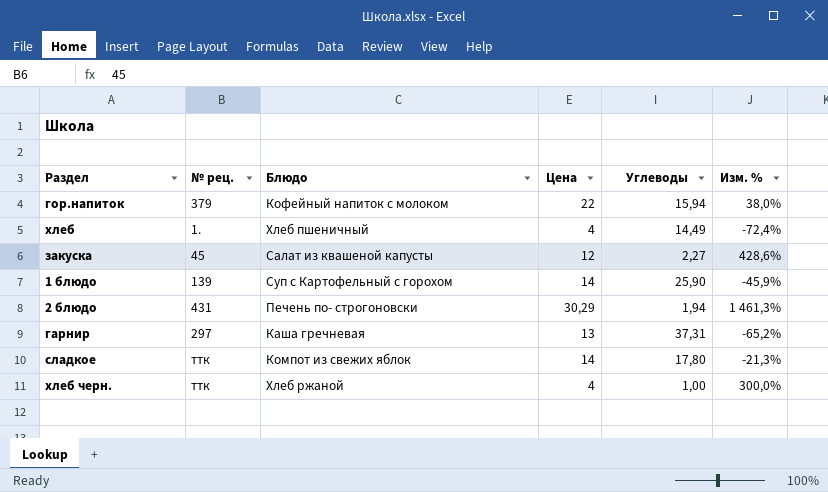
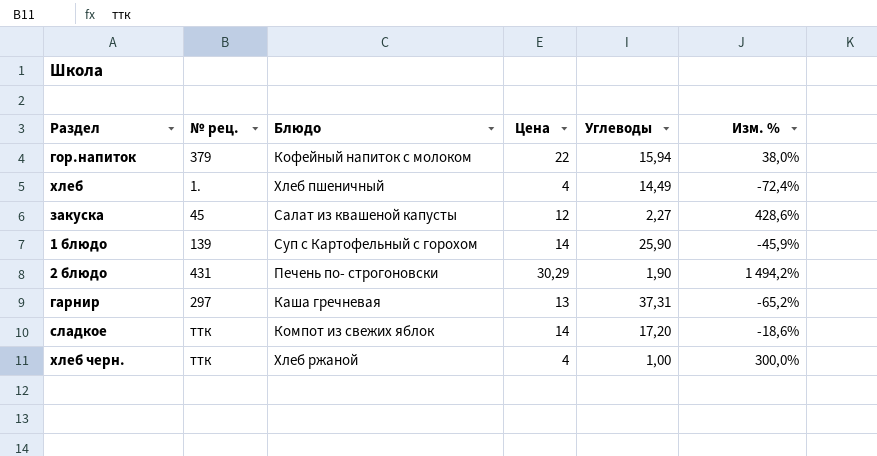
2 блюдо | Углеводы: 1,94 -> 1,90
2 блюдо | Изм. %: 1 461,3% -> 1 494,2%
сладкое | Углеводы: 17,80 -> 17,20
сладкое | Изм. %: -21,3% -> -18,6%

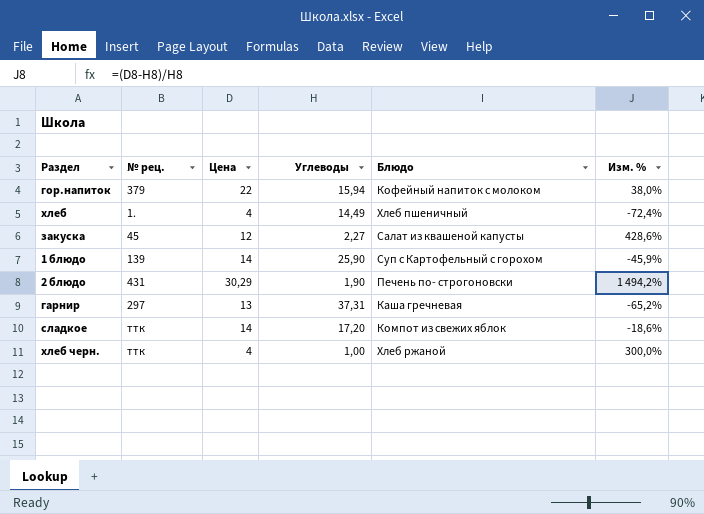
column Блюдо | position: 3 -> 5

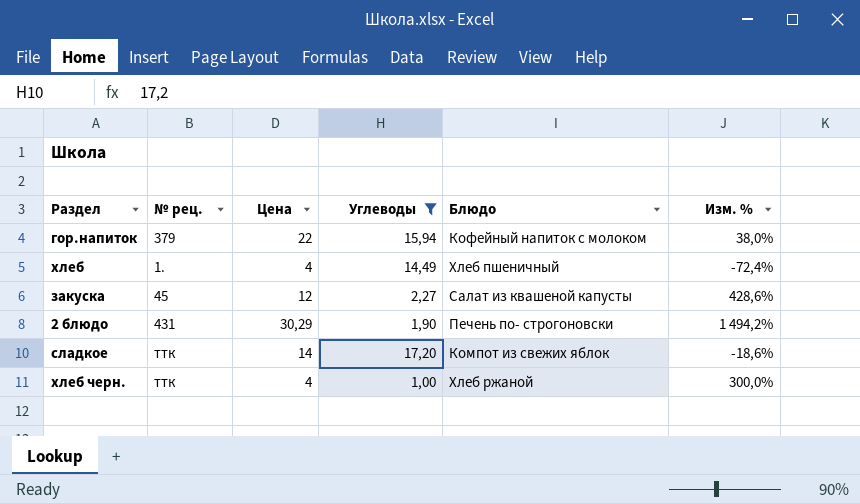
filter: none -> Углеводы <= 17,20

